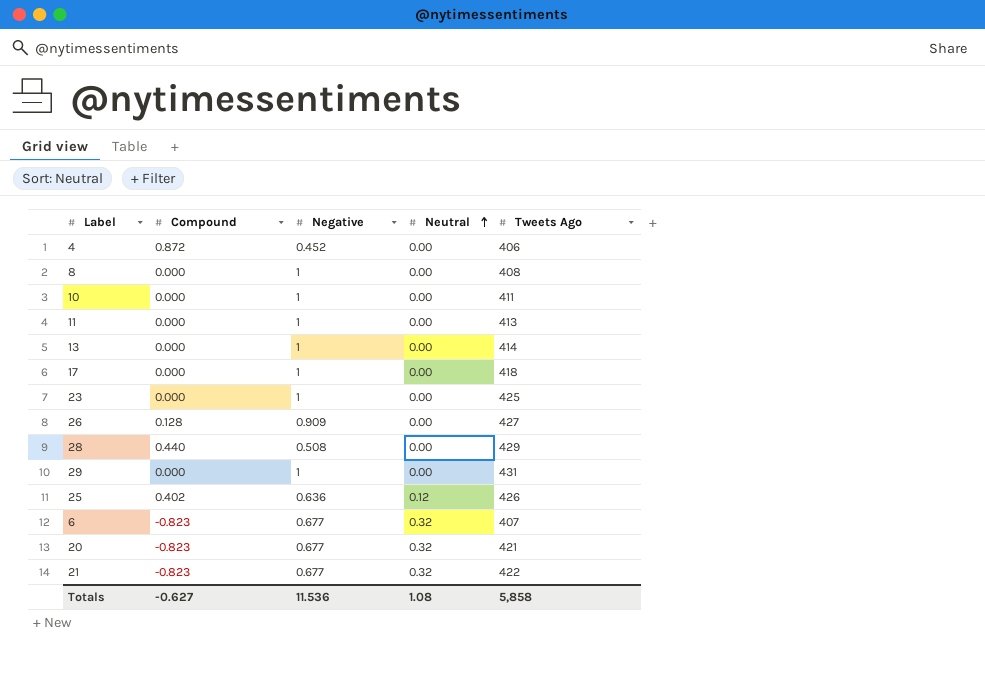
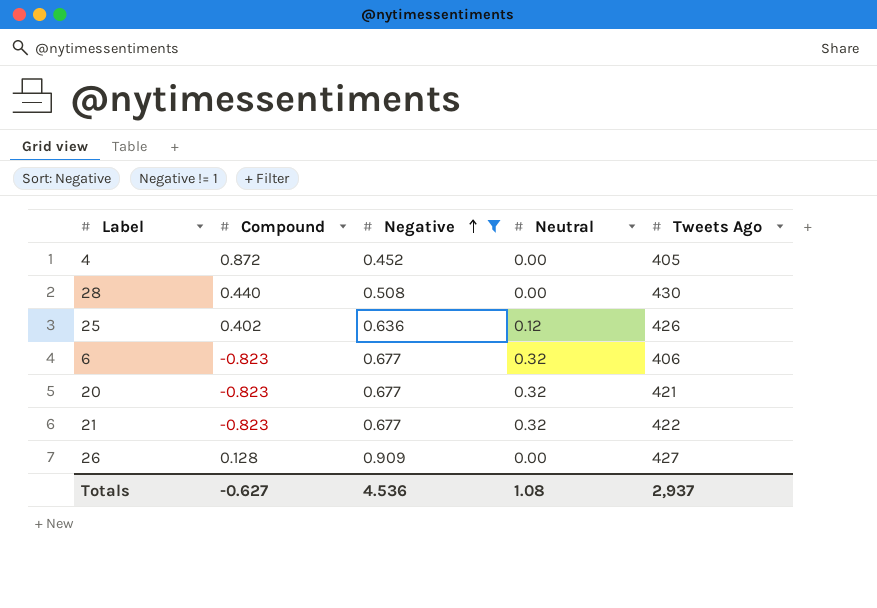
filter: none -> Negative != 1
row order: Neutral ascending -> Negative ascending
4 | Tweets Ago: 406 -> 405
28 | Tweets Ago: 429 -> 430
6 | Tweets Ago: 407 -> 406
Totals | Negative: 11.536 -> 4.536
Totals | Tweets Ago: 5,858 -> 2,937

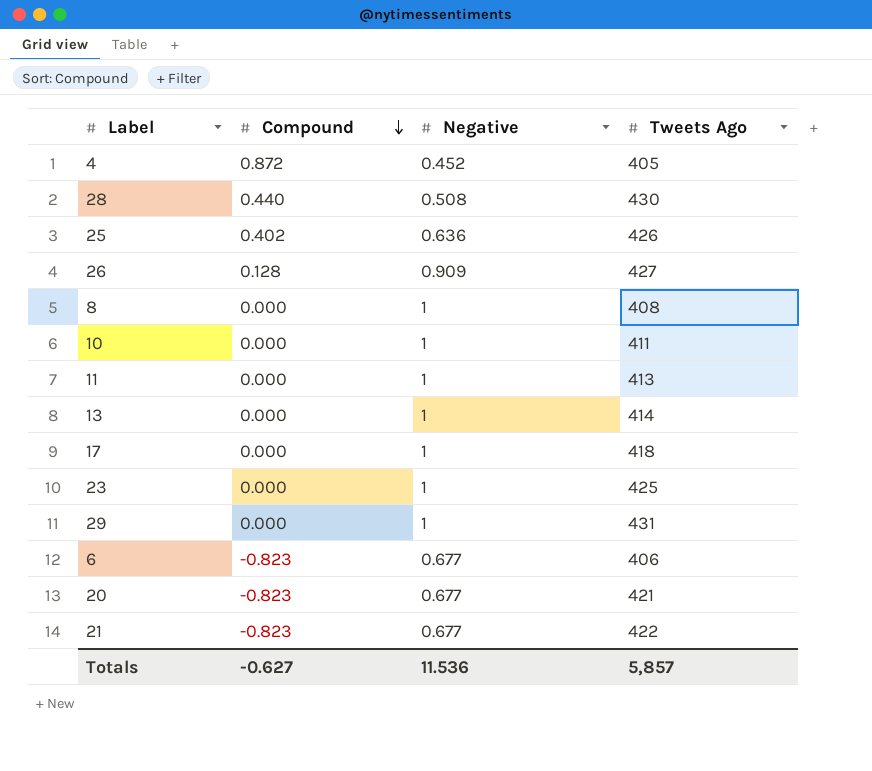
filter: Negative != 1 -> none
row order: Negative ascending -> Compound descending
column Neutral | position: 4 -> none
Totals | Negative: 4.536 -> 11.536
Totals | Tweets Ago: 2,937 -> 5,857

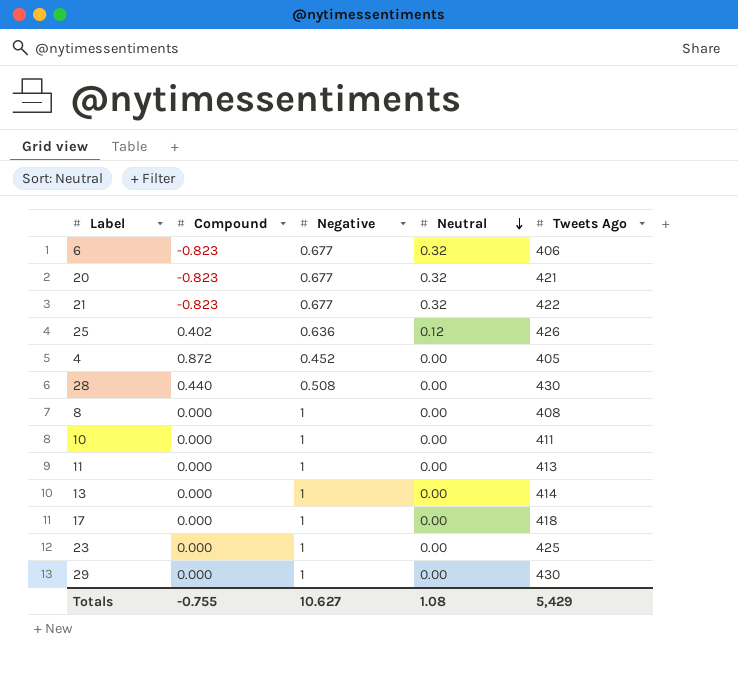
row order: Compound descending -> Neutral descending
column Neutral | position: none -> 4
row 26: 0.128 | 0.909 | 427 -> none
29 | Tweets Ago: 431 -> 430
Totals | Compound: -0.627 -> -0.755
Totals | Negative: 11.536 -> 10.627
Totals | Tweets Ago: 5,857 -> 5,429

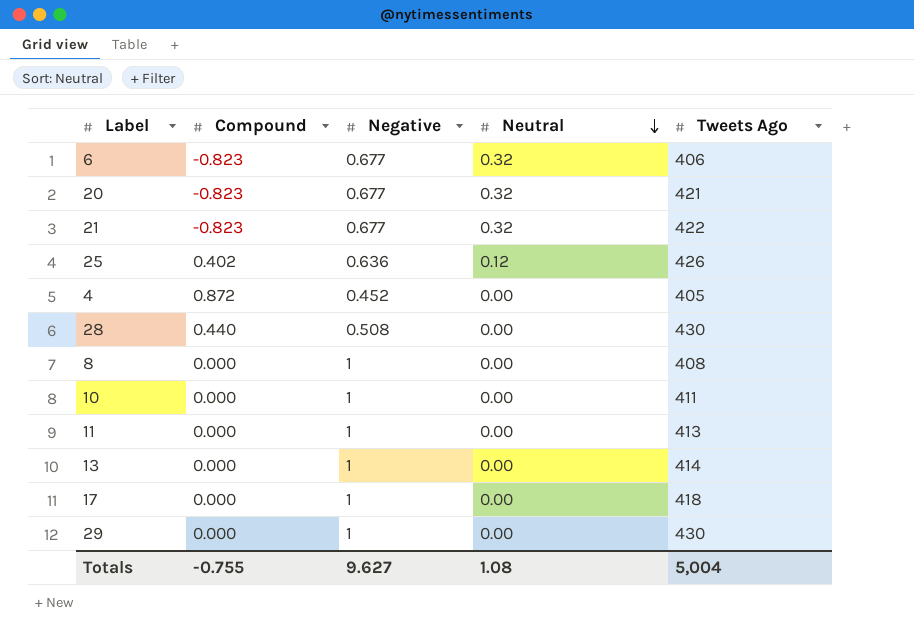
row 23: 0.000 | 1 | 0.00 | 425 -> none
Totals | Negative: 10.627 -> 9.627
Totals | Tweets Ago: 5,429 -> 5,004

